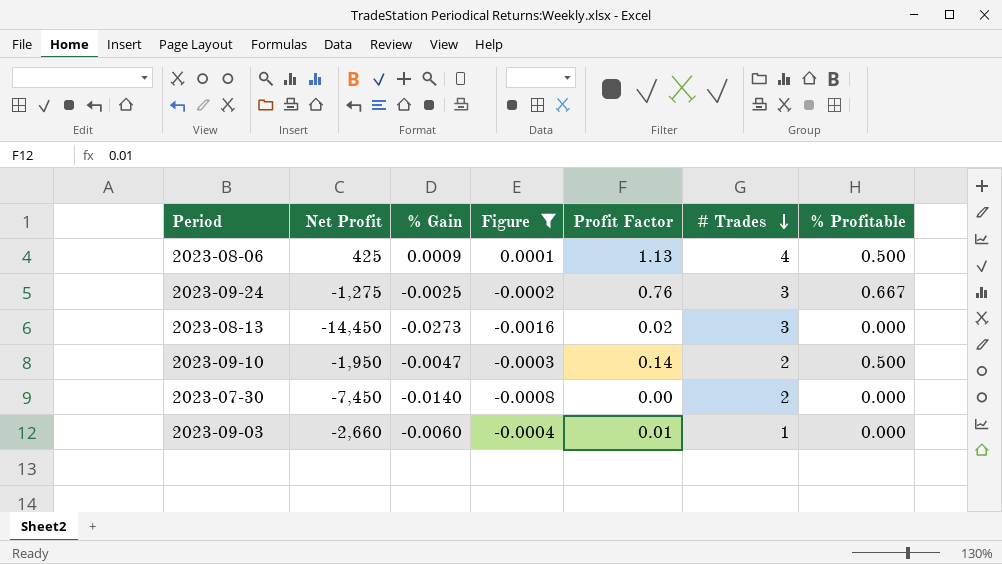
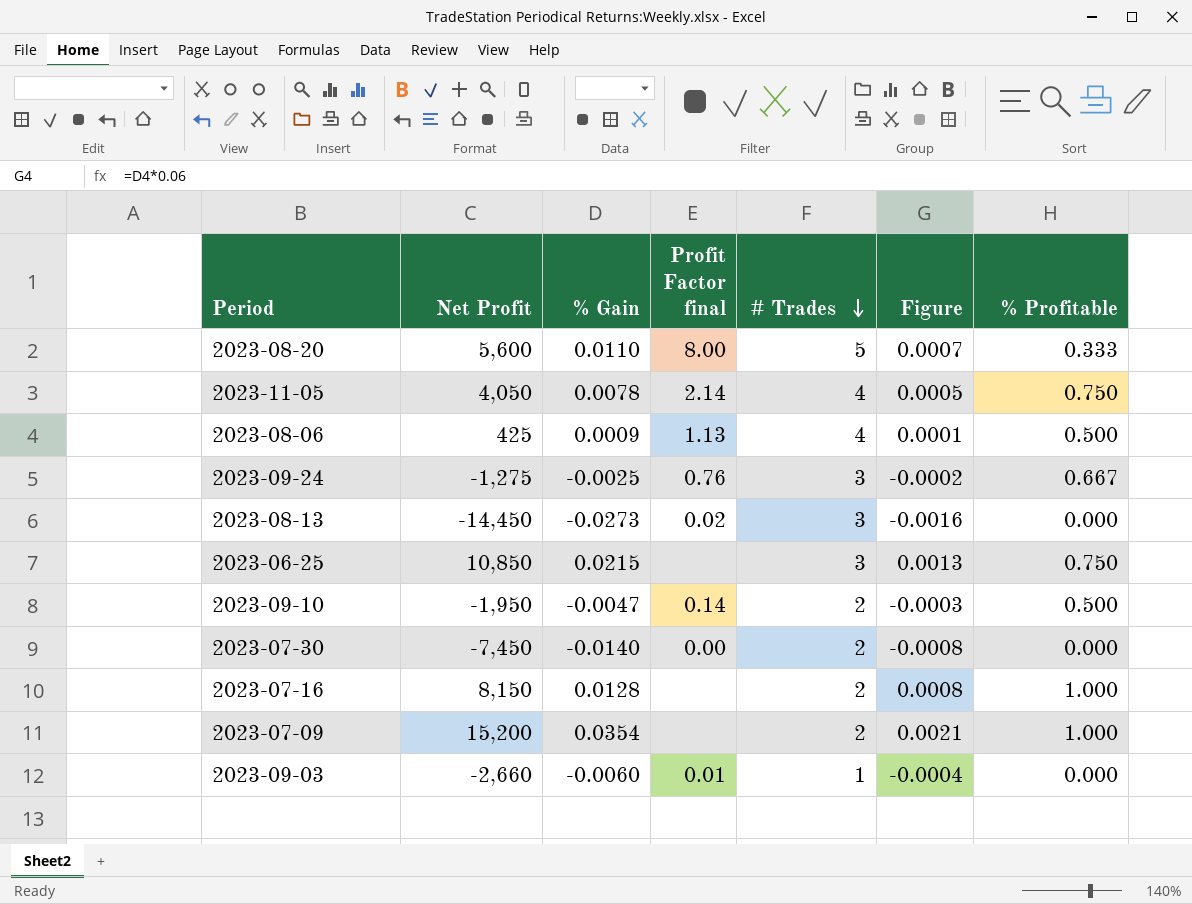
filter: Figure <= 0.0001 -> none
column name: Profit Factor -> Profit Factor final
column Figure | position: 4 -> 6

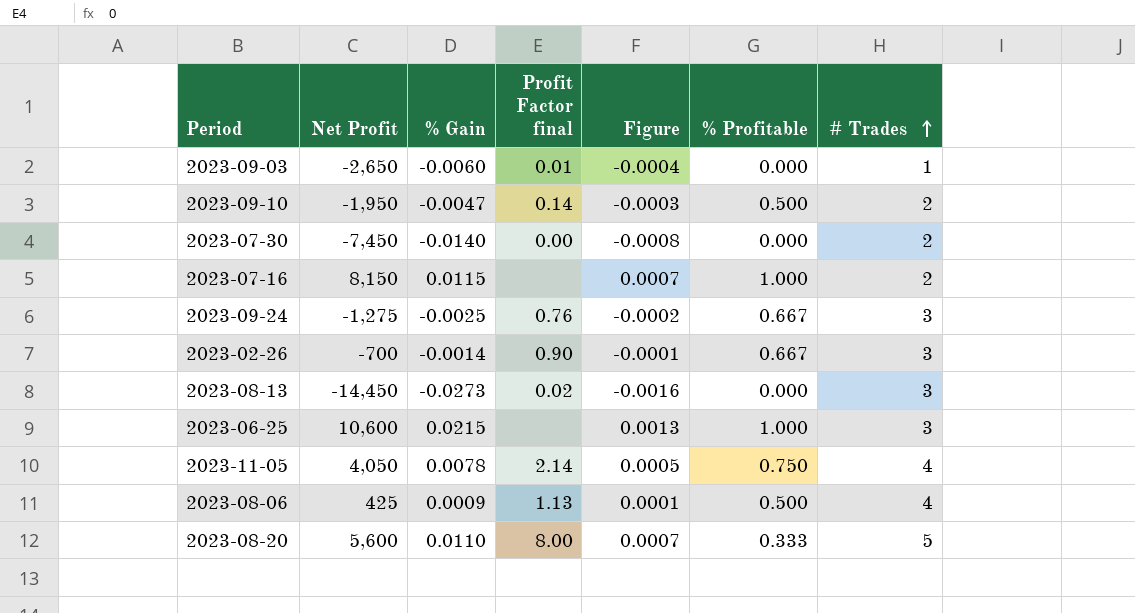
row order: # Trades descending -> # Trades ascending
column # Trades | position: 5 -> 7
row 2023-07-09: 15,200 | 0.0354 | none | 2 | 0.0021 | 1.000 -> none
2023-09-03 | Net Profit: -2,660 -> -2,650
2023-07-16 | % Gain: 0.0128 -> 0.0115
2023-07-16 | Figure: 0.0008 -> 0.0007
row 2023-02-26: none -> -700 | -0.0014 | 0.90 | -0.0001 | 0.667 | 3
2023-06-25 | Net Profit: 10,850 -> 10,600
2023-06-25 | % Profitable: 0.750 -> 1.000

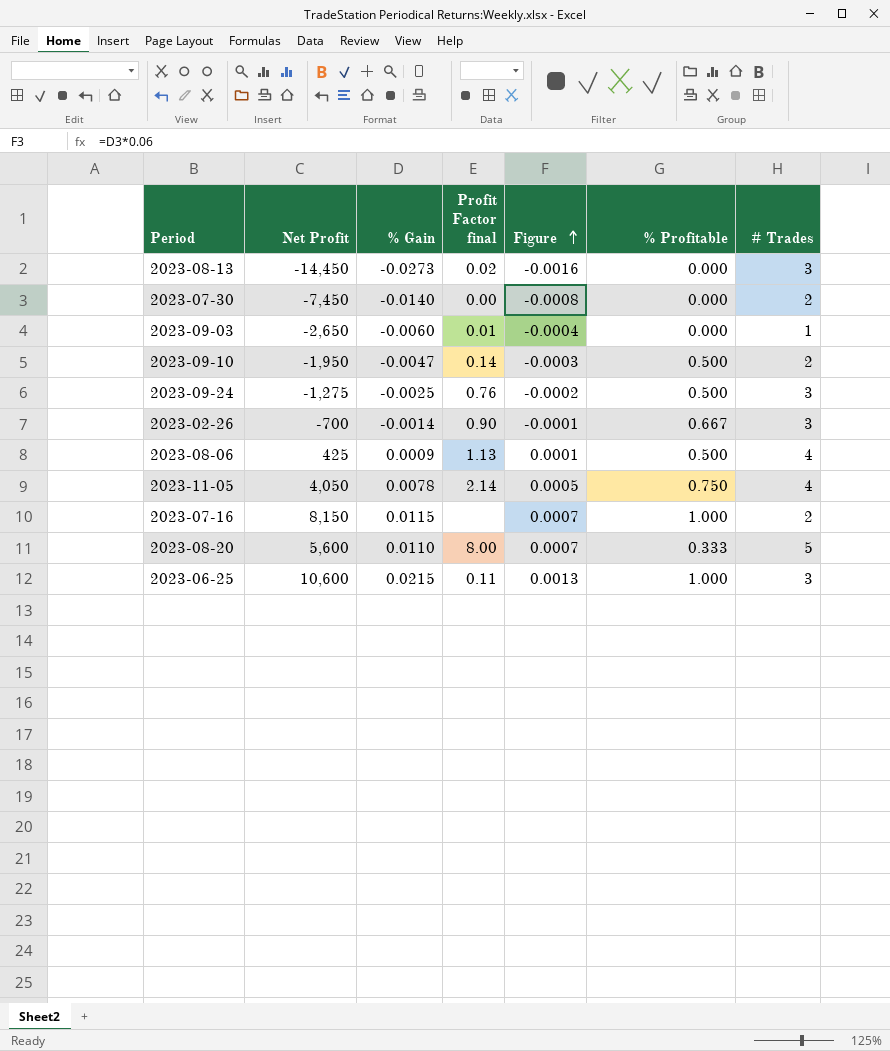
row order: # Trades ascending -> Figure ascending
2023-09-24 | % Profitable: 0.667 -> 0.500
2023-06-25 | Profit Factor final: none -> 0.11

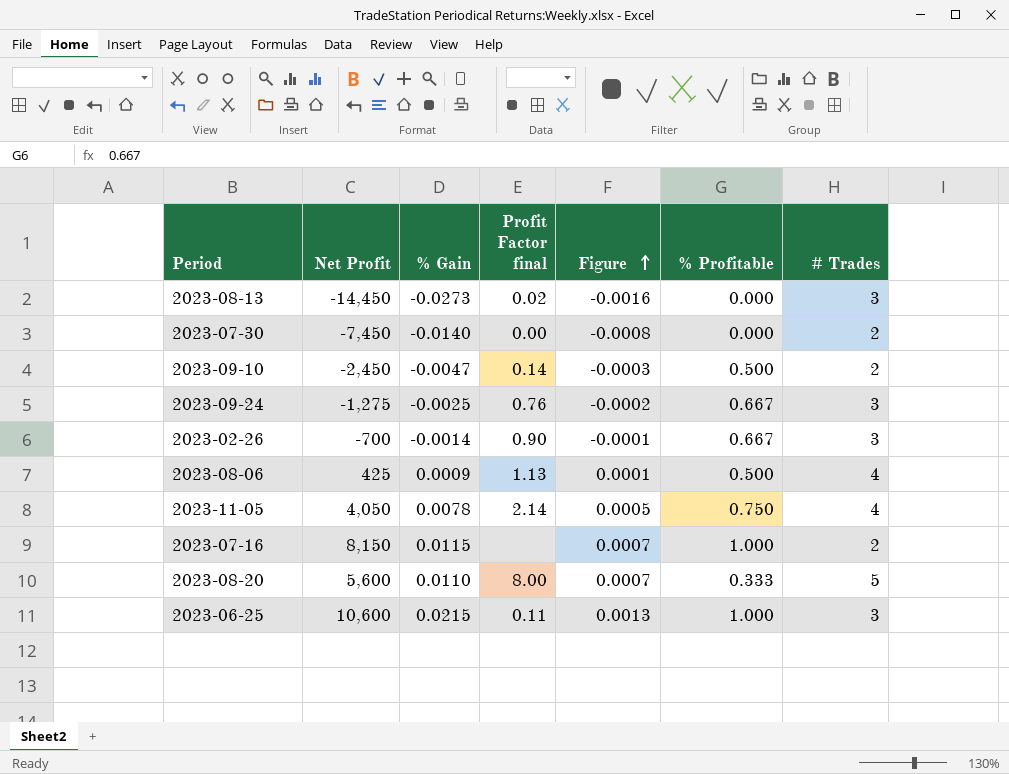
row 2023-09-03: -2,650 | -0.0060 | 0.01 | -0.0004 | 0.000 | 1 -> none
2023-09-10 | Net Profit: -1,950 -> -2,450
2023-09-24 | % Profitable: 0.500 -> 0.667

